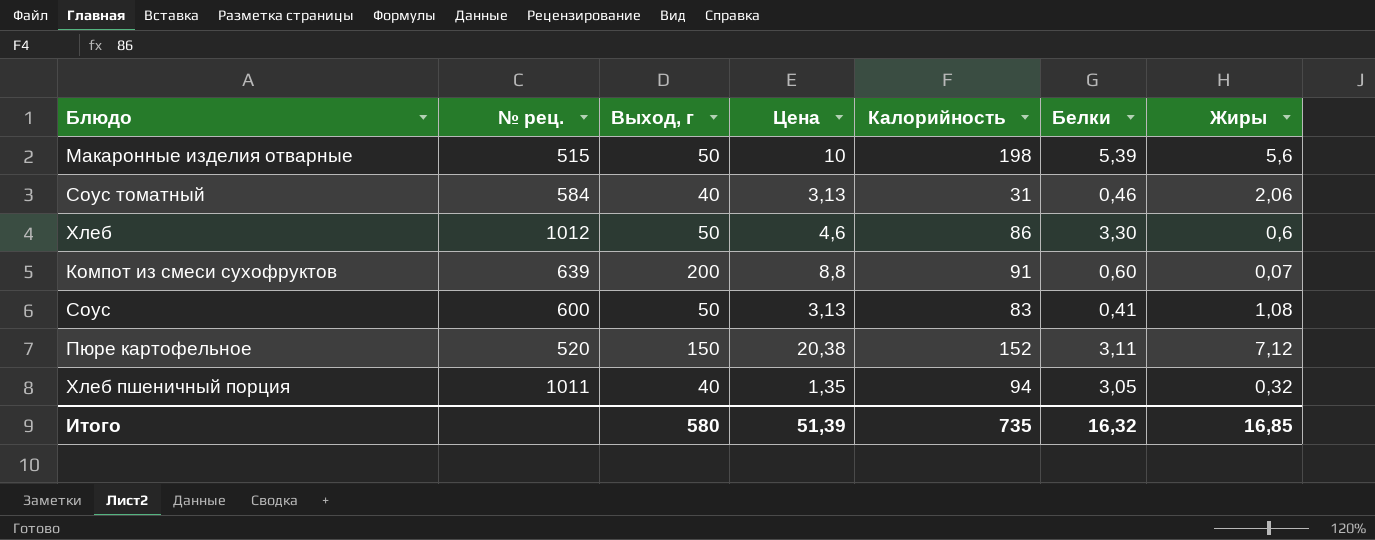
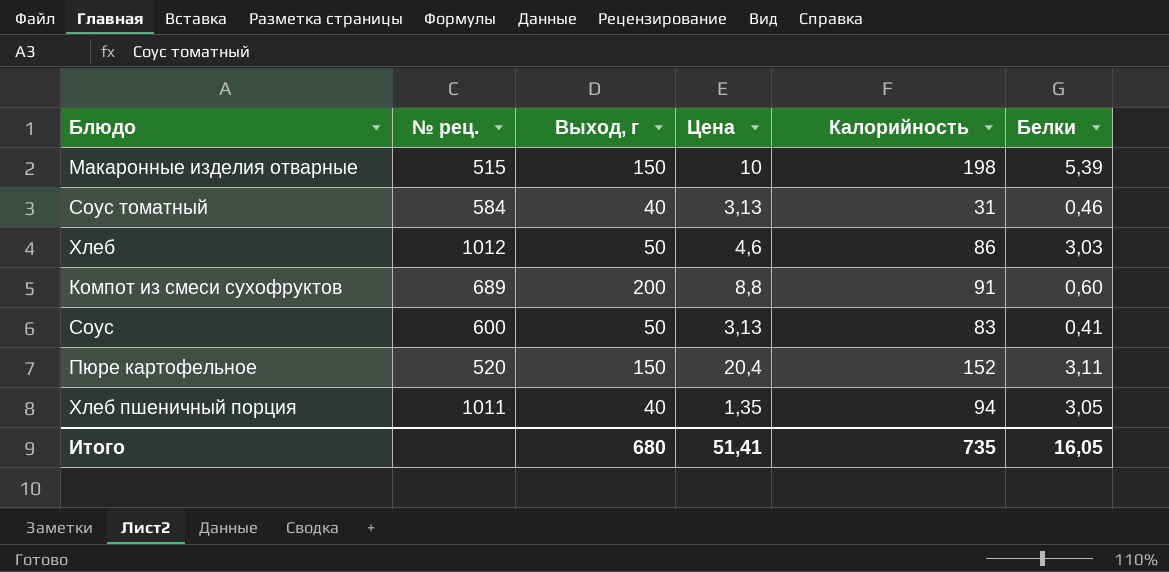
column Жиры | position: 7 -> none
Макаронные изделия отварные | Выход, г: 50 -> 150
Хлеб | Белки: 3,30 -> 3,03
Компот из смеси сухофруктов | № рец.: 639 -> 689
Пюре картофельное | Цена: 20,38 -> 20,4
Итого | Выход, г: 580 -> 680
Итого | Цена: 51,39 -> 51,41
Итого | Белки: 16,32 -> 16,05

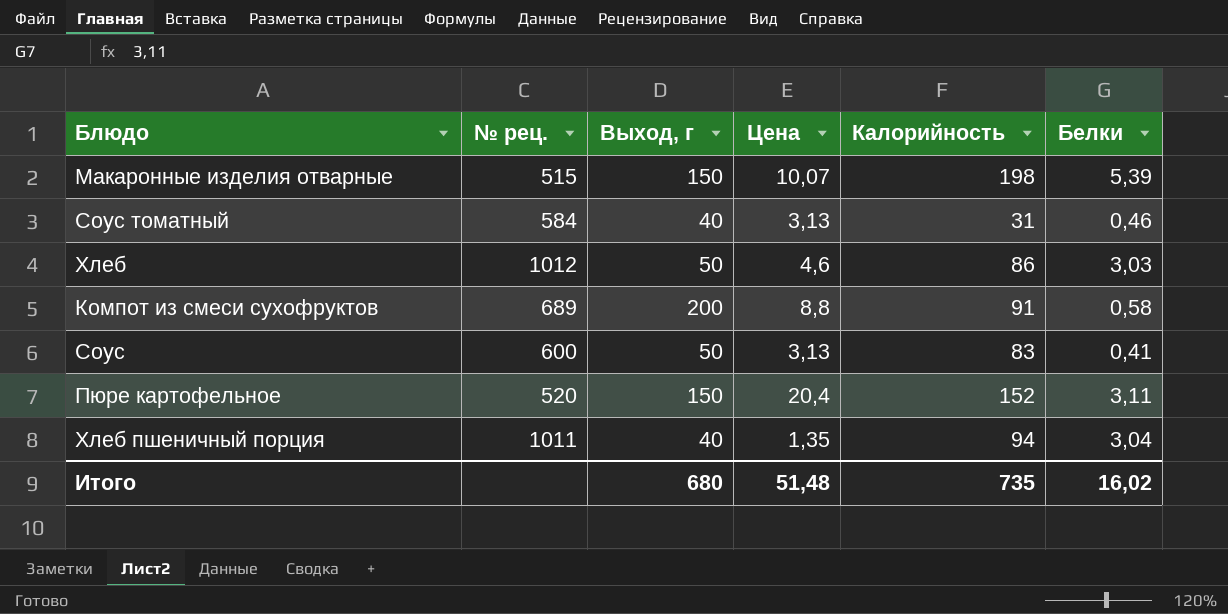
Макаронные изделия отварные | Цена: 10 -> 10,07
Компот из смеси сухофруктов | Белки: 0,60 -> 0,58
Хлеб пшеничный порция | Белки: 3,05 -> 3,04
Итого | Цена: 51,41 -> 51,48
Итого | Белки: 16,05 -> 16,02

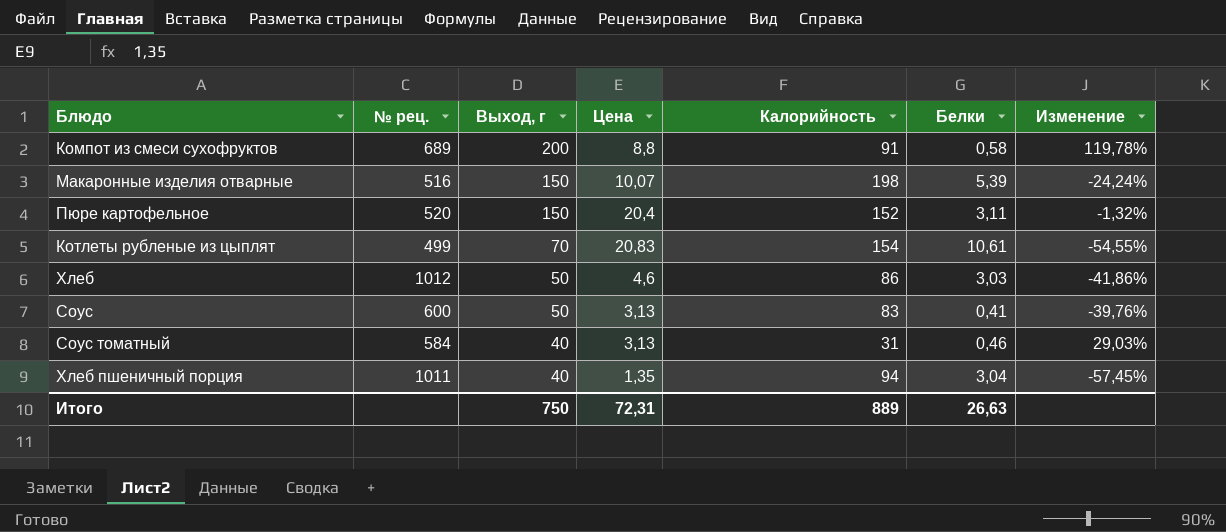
row order: none -> Выход, г descending
column Изменение | formula: none -> ([Выход, г] - [Калорийность]) / [Калорийность]
Макаронные изделия отварные | № рец.: 515 -> 516
row Котлеты рубленые из цыплят: none -> 499 | 70 | 20,83 | 154 | 10,61 | -54,55%
Итого | Выход, г: 680 -> 750
Итого | Цена: 51,48 -> 72,31
Итого | Калорийность: 735 -> 889
Итого | Белки: 16,02 -> 26,63

